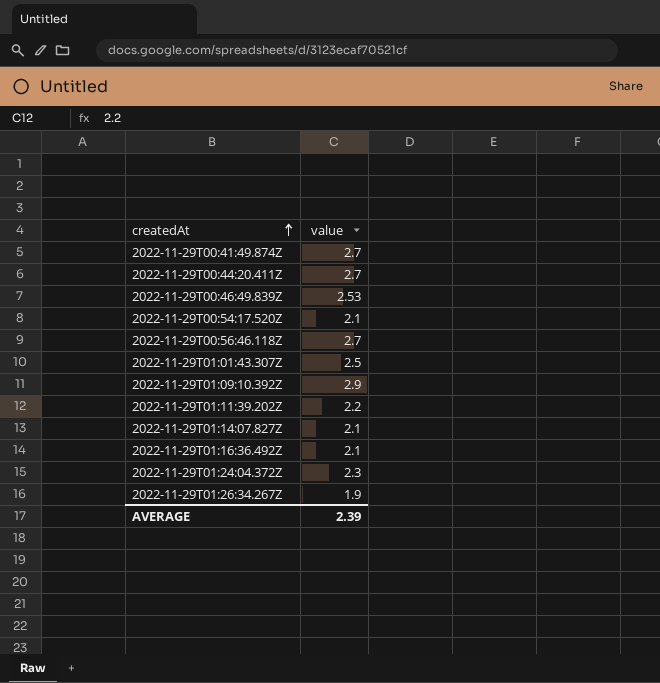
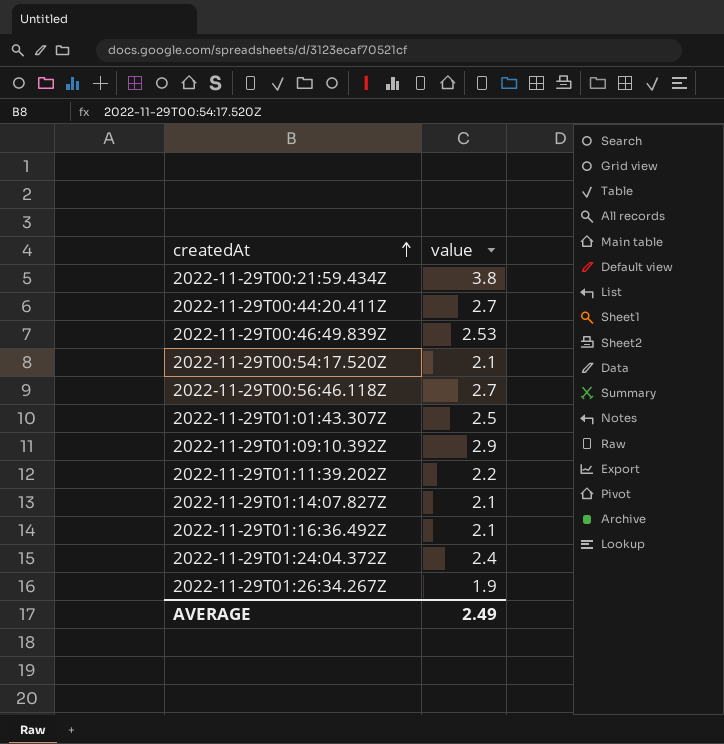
row 2022-11-29T00:41:49.874Z: 2.7 -> none
row 2022-11-29T00:21:59.434Z: none -> 3.8
2022-11-29T01:24:04.372Z | value: 2.3 -> 2.4
AVERAGE | value: 2.39 -> 2.49

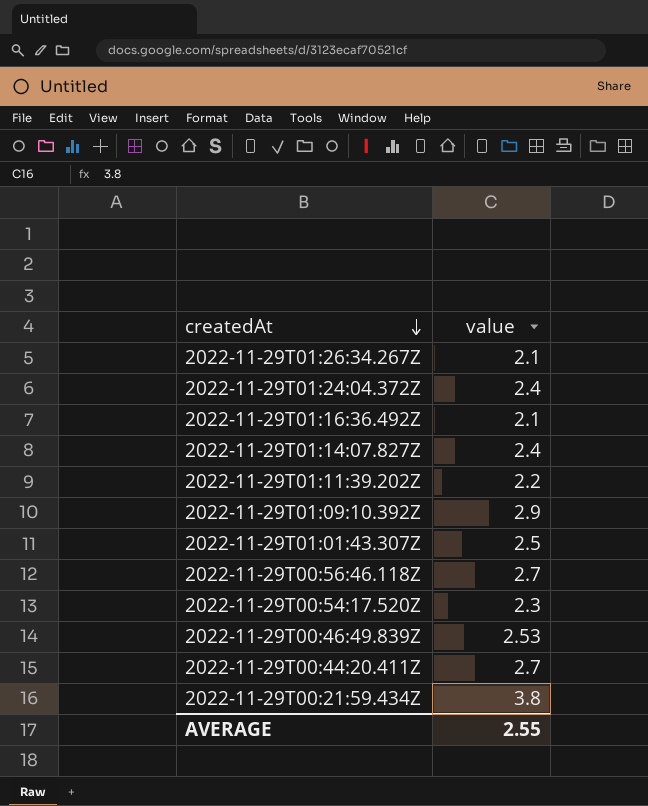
row order: createdAt ascending -> createdAt descending
2022-11-29T01:26:34.267Z | value: 1.9 -> 2.1
2022-11-29T01:14:07.827Z | value: 2.1 -> 2.4
2022-11-29T00:54:17.520Z | value: 2.1 -> 2.3
AVERAGE | value: 2.49 -> 2.55

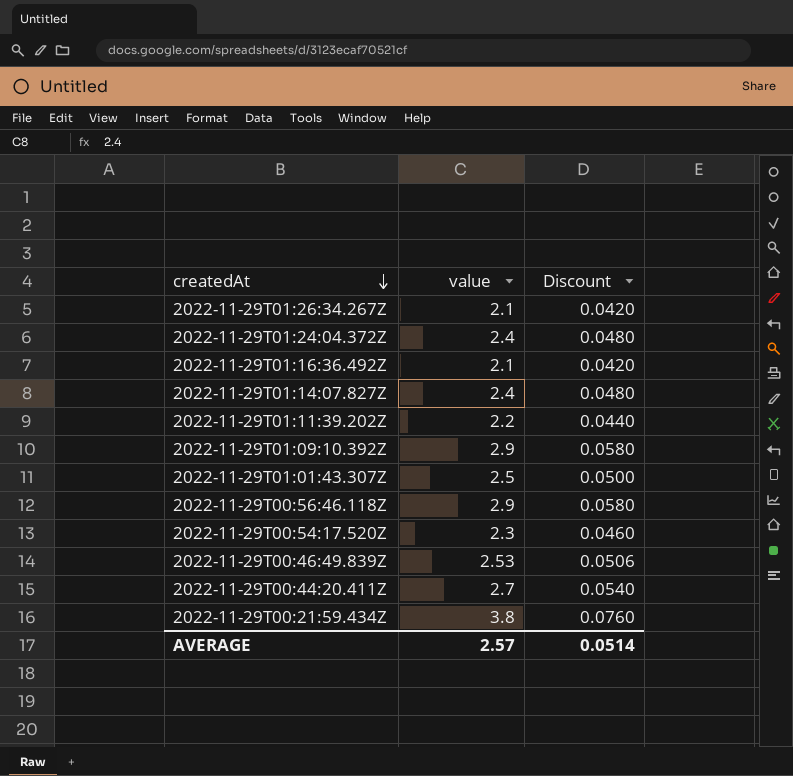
column Discount | formula: none -> [value] * 0.02
2022-11-29T00:56:46.118Z | value: 2.7 -> 2.9
AVERAGE | value: 2.55 -> 2.57

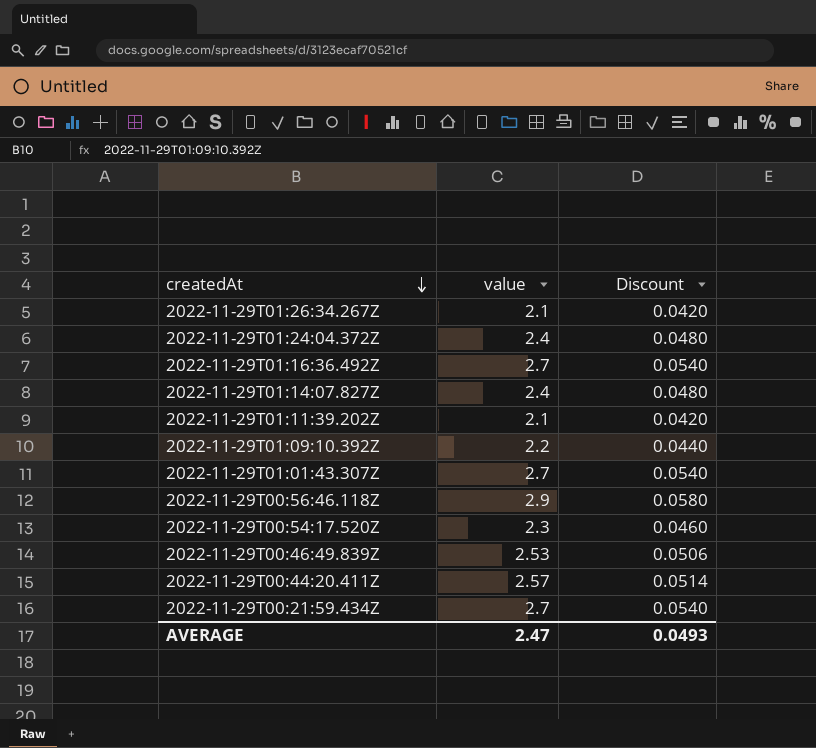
2022-11-29T01:16:36.492Z | value: 2.1 -> 2.7
2022-11-29T01:16:36.492Z | Discount: 0.0420 -> 0.0540
2022-11-29T01:11:39.202Z | value: 2.2 -> 2.1
2022-11-29T01:11:39.202Z | Discount: 0.0440 -> 0.0420
2022-11-29T01:09:10.392Z | value: 2.9 -> 2.2
2022-11-29T01:09:10.392Z | Discount: 0.0580 -> 0.0440
2022-11-29T01:01:43.307Z | value: 2.5 -> 2.7
2022-11-29T01:01:43.307Z | Discount: 0.0500 -> 0.0540
2022-11-29T00:44:20.411Z | value: 2.7 -> 2.57
2022-11-29T00:44:20.411Z | Discount: 0.0540 -> 0.0514
2022-11-29T00:21:59.434Z | value: 3.8 -> 2.7
2022-11-29T00:21:59.434Z | Discount: 0.0760 -> 0.0540
AVERAGE | value: 2.57 -> 2.47
AVERAGE | Discount: 0.0514 -> 0.0493

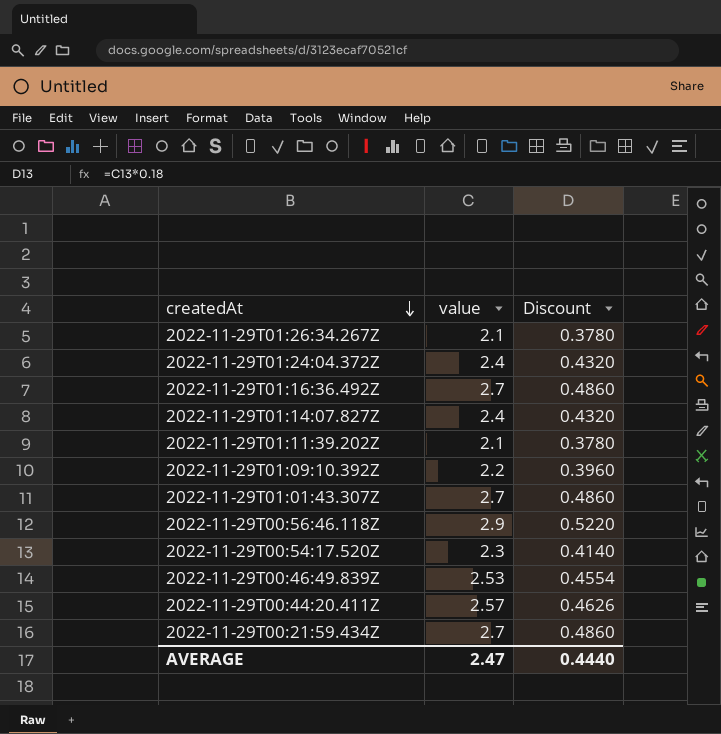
column Discount | formula: [value] * 0.02 -> [value] * 0.18
AVERAGE | Discount: 0.0493 -> 0.4440

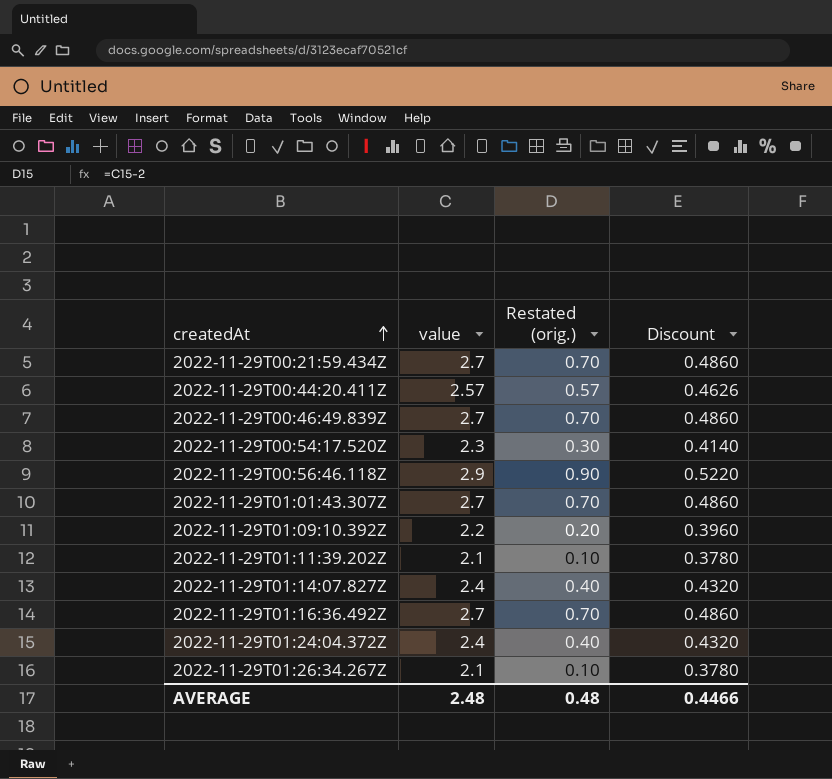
row order: createdAt descending -> createdAt ascending
column Restated (orig.) | formula: none -> [value] - 2
2022-11-29T00:46:49.839Z | value: 2.53 -> 2.7
2022-11-29T00:46:49.839Z | Discount: 0.4554 -> 0.4860
AVERAGE | value: 2.47 -> 2.48
AVERAGE | Discount: 0.4440 -> 0.4466

